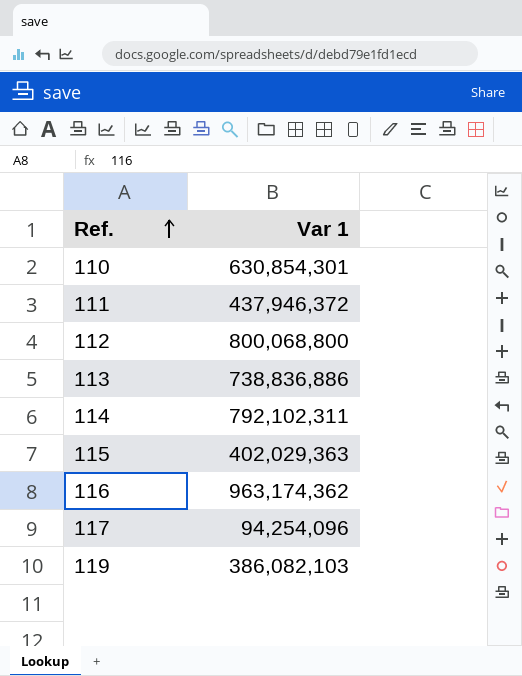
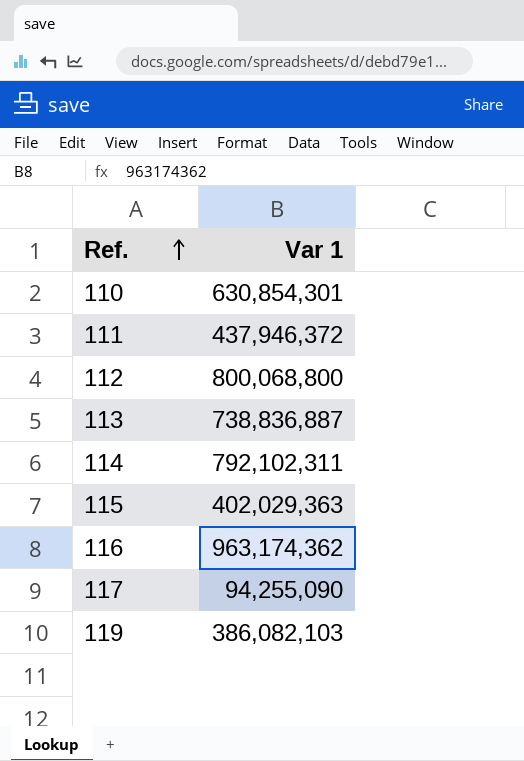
113 | Var 1: 738,836,886 -> 738,836,887
117 | Var 1: 94,254,096 -> 94,255,090

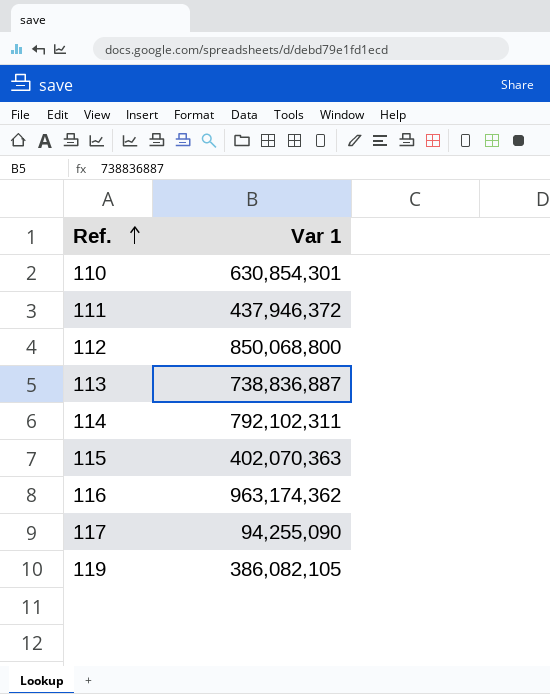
112 | Var 1: 800,068,800 -> 850,068,800
115 | Var 1: 402,029,363 -> 402,070,363
119 | Var 1: 386,082,103 -> 386,082,105

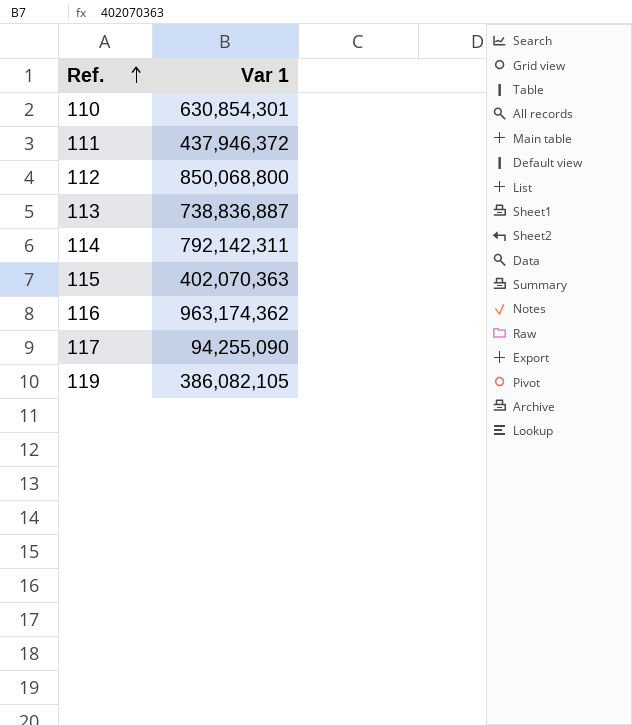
114 | Var 1: 792,102,311 -> 792,142,311

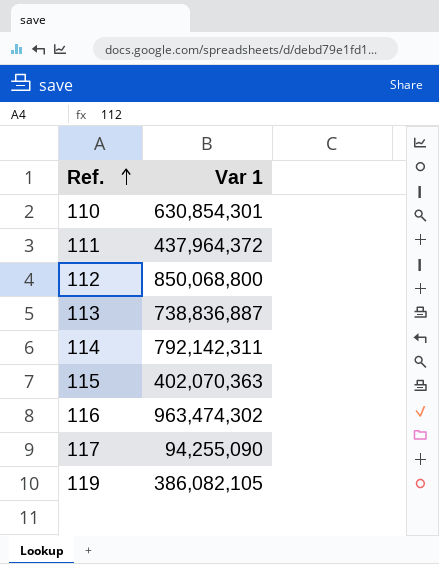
111 | Var 1: 437,946,372 -> 437,964,372
116 | Var 1: 963,174,362 -> 963,474,302

